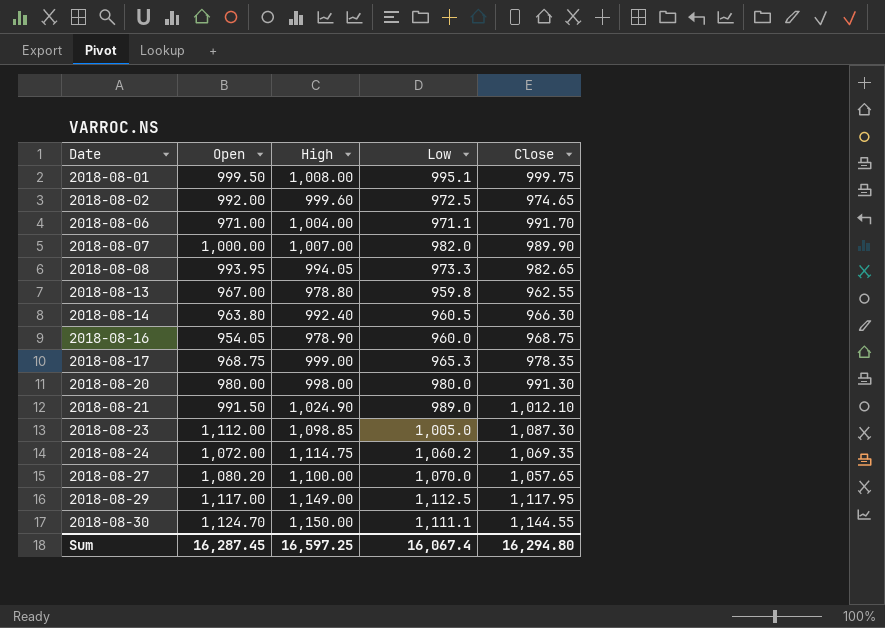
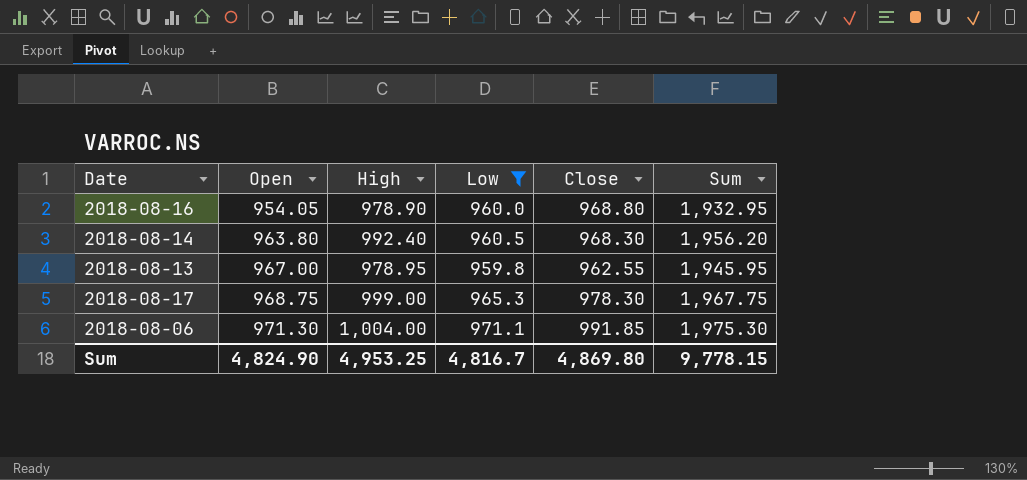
filter: none -> Low <= 971.1
row order: Date ascending -> Open ascending
column Sum | formula: none -> [Open] + [High]
2018-08-16 | Close: 968.75 -> 968.80
2018-08-14 | Close: 966.30 -> 968.30
2018-08-13 | High: 978.80 -> 978.95
2018-08-17 | Close: 978.35 -> 978.30
2018-08-06 | Open: 971.00 -> 971.30
2018-08-06 | Close: 991.70 -> 991.85
Sum | Open: 16,287.45 -> 4,824.90
Sum | High: 16,597.25 -> 4,953.25
Sum | Low: 16,067.4 -> 4,816.7
Sum | Close: 16,294.80 -> 4,869.80

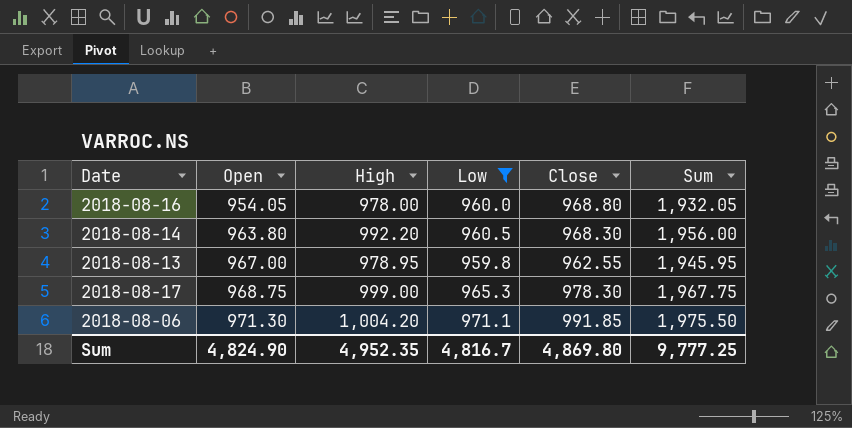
2018-08-16 | High: 978.90 -> 978.00
2018-08-16 | Sum: 1,932.95 -> 1,932.05
2018-08-14 | High: 992.40 -> 992.20
2018-08-14 | Sum: 1,956.20 -> 1,956.00
2018-08-06 | High: 1,004.00 -> 1,004.20
2018-08-06 | Sum: 1,975.30 -> 1,975.50
Sum | High: 4,953.25 -> 4,952.35
Sum | Sum: 9,778.15 -> 9,777.25

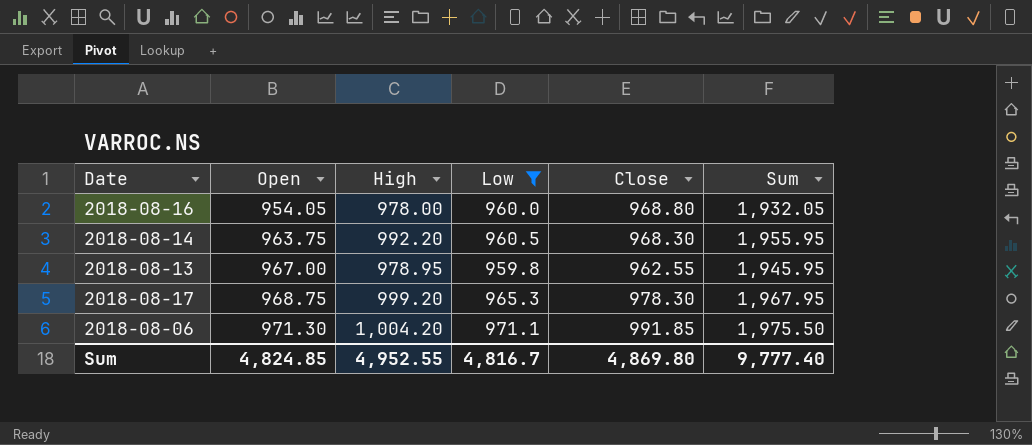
2018-08-14 | Open: 963.80 -> 963.75
2018-08-14 | Sum: 1,956.00 -> 1,955.95
2018-08-17 | High: 999.00 -> 999.20
2018-08-17 | Sum: 1,967.75 -> 1,967.95
Sum | Open: 4,824.90 -> 4,824.85
Sum | High: 4,952.35 -> 4,952.55
Sum | Sum: 9,777.25 -> 9,777.40

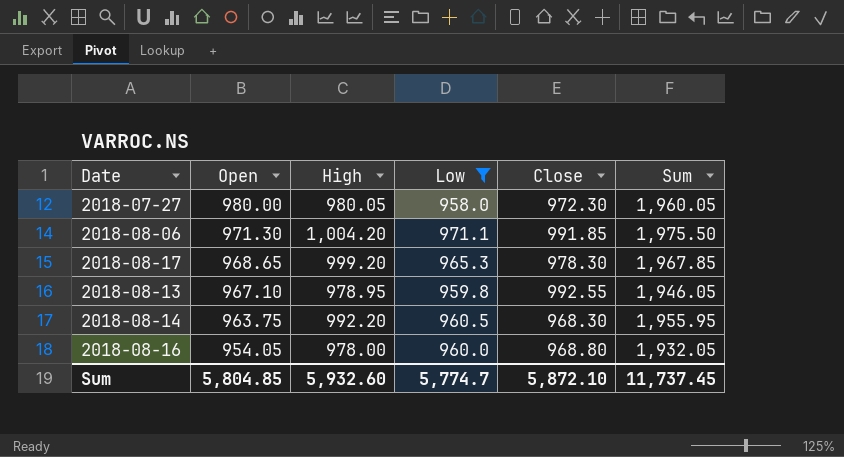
row order: Open ascending -> Open descending
row 2018-07-27: none -> 980.00 | 980.05 | 958.0 | 972.30 | 1,960.05
2018-08-17 | Open: 968.75 -> 968.65
2018-08-17 | Sum: 1,967.95 -> 1,967.85
2018-08-13 | Open: 967.00 -> 967.10
2018-08-13 | Close: 962.55 -> 992.55
2018-08-13 | Sum: 1,945.95 -> 1,946.05
Sum | Open: 4,824.85 -> 5,804.85
Sum | High: 4,952.55 -> 5,932.60
Sum | Low: 4,816.7 -> 5,774.7
Sum | Close: 4,869.80 -> 5,872.10
Sum | Sum: 9,777.40 -> 11,737.45

